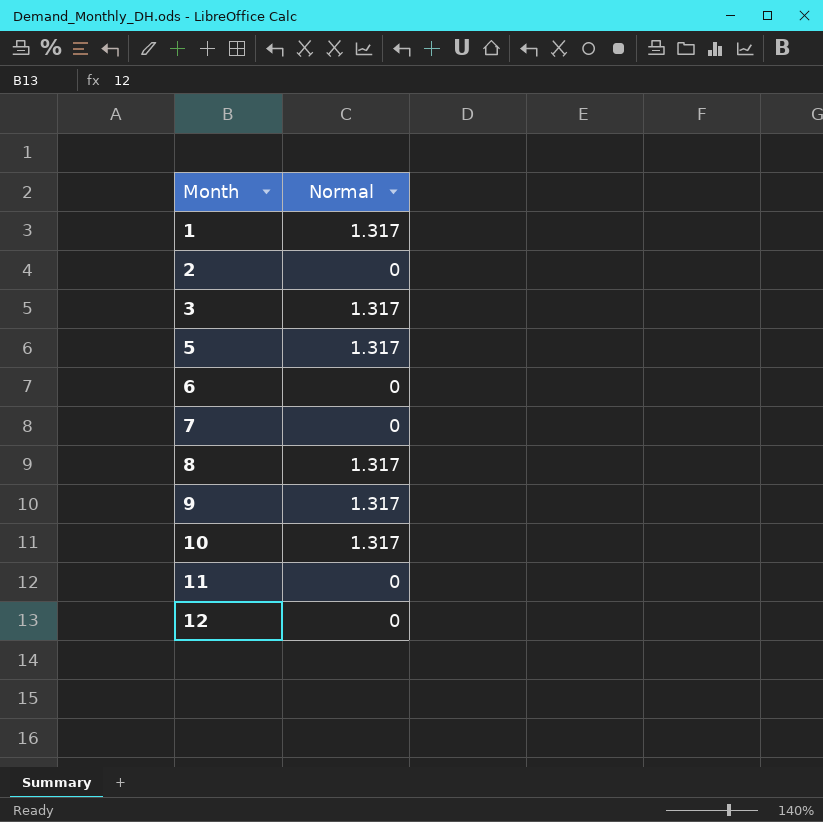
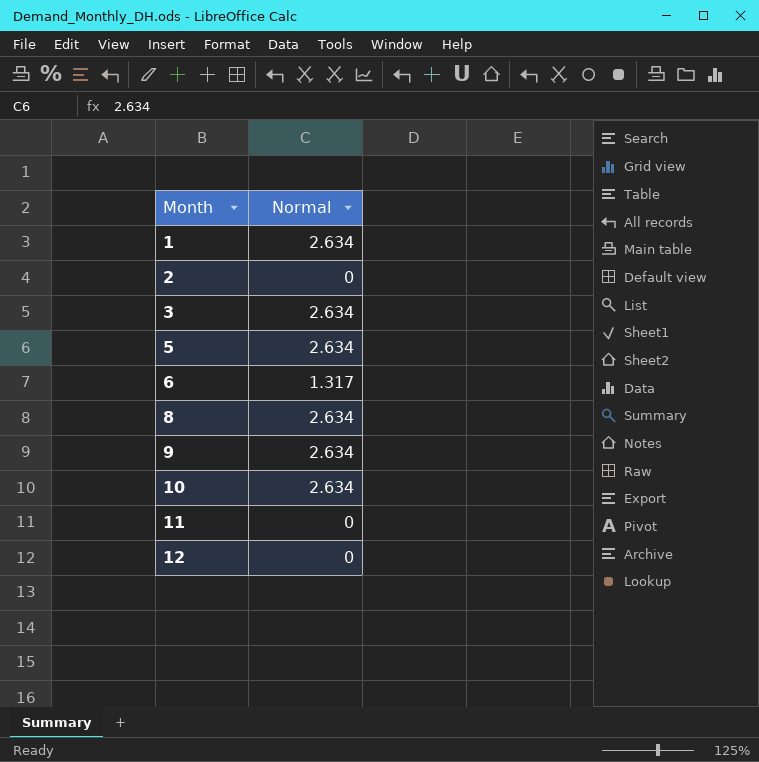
row 7: 0 -> none
1 | Normal: 1.317 -> 2.634
3 | Normal: 1.317 -> 2.634
5 | Normal: 1.317 -> 2.634
6 | Normal: 0 -> 1.317
8 | Normal: 1.317 -> 2.634
9 | Normal: 1.317 -> 2.634
10 | Normal: 1.317 -> 2.634

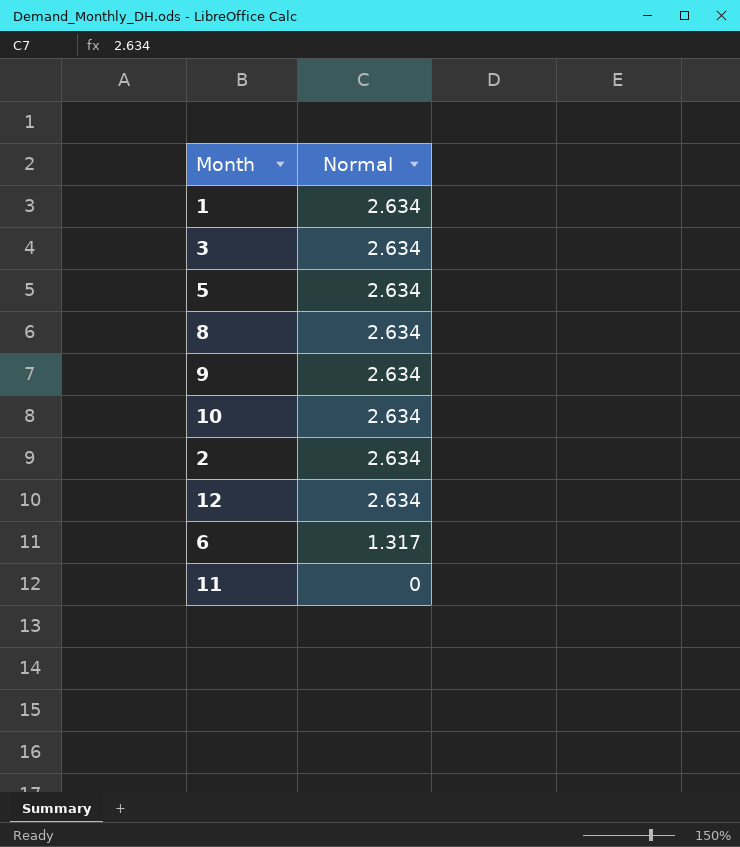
row order: Month ascending -> Normal descending
2 | Normal: 0 -> 2.634
12 | Normal: 0 -> 2.634

